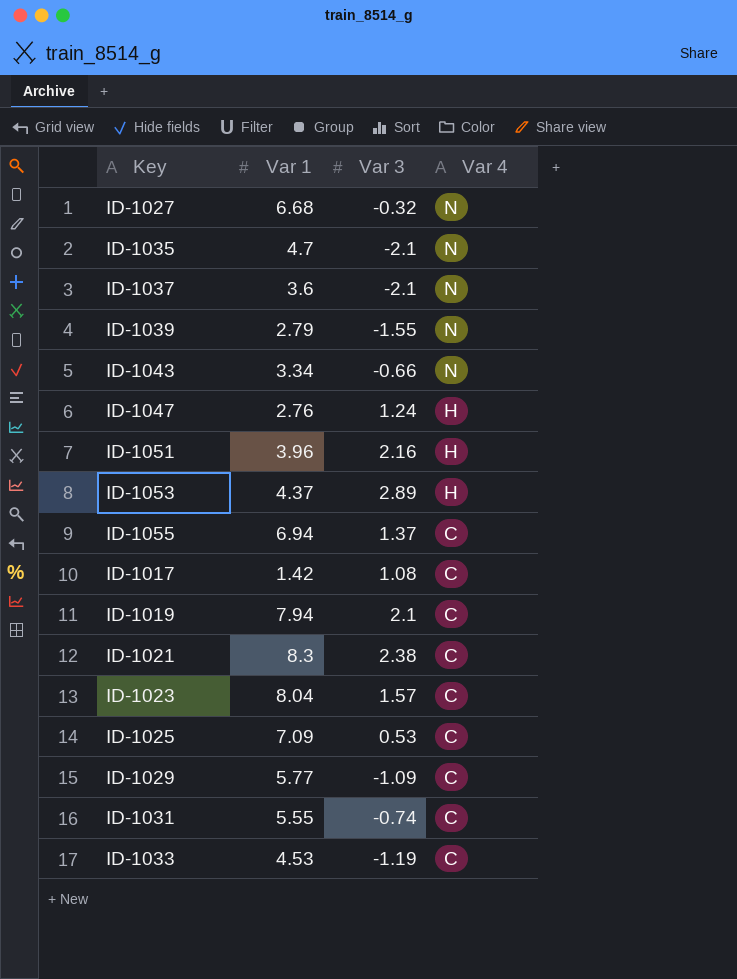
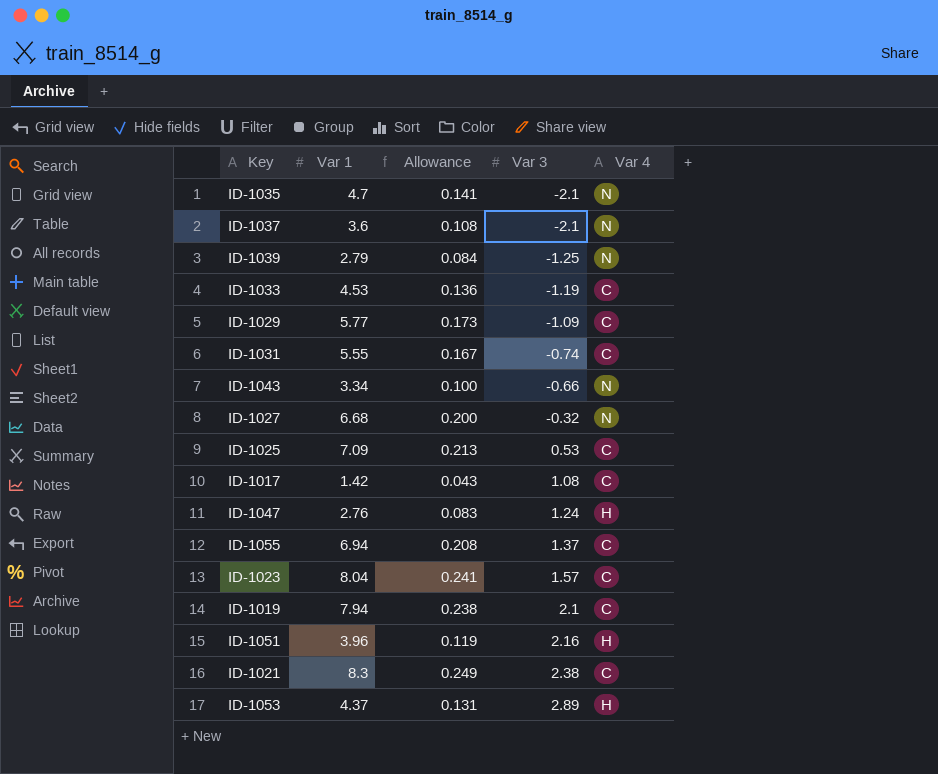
row order: Var 4 descending -> Var 3 ascending
column Allowance | formula: none -> [Var 1] * 0.03
ID-1039 | Var 3: -1.55 -> -1.25

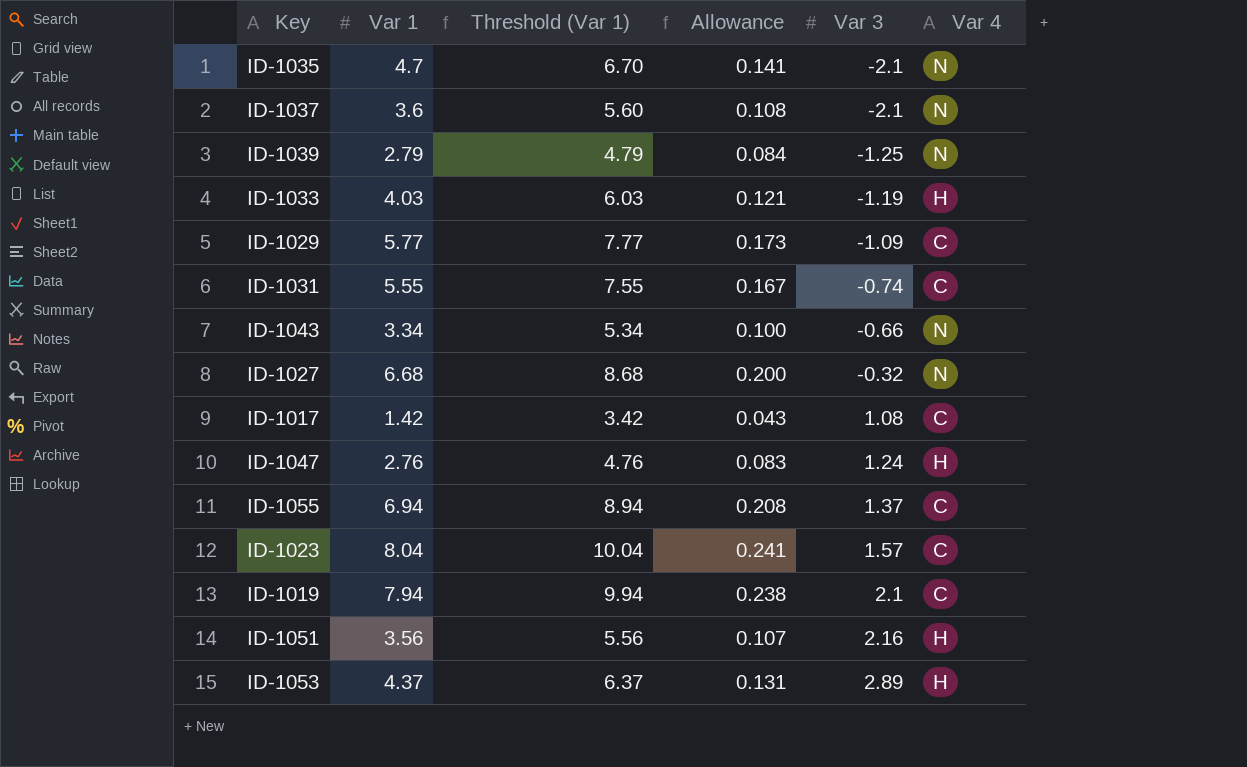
column Threshold (Var 1) | formula: none -> [Var 1] + 2
row ID-1025: 7.09 | 0.213 | 0.53 | C -> none
row ID-1021: 8.3 | 0.249 | 2.38 | C -> none
ID-1033 | Var 1: 4.53 -> 4.03
ID-1033 | Allowance: 0.136 -> 0.121
ID-1033 | Var 4: C -> H
ID-1051 | Var 1: 3.96 -> 3.56
ID-1051 | Allowance: 0.119 -> 0.107

